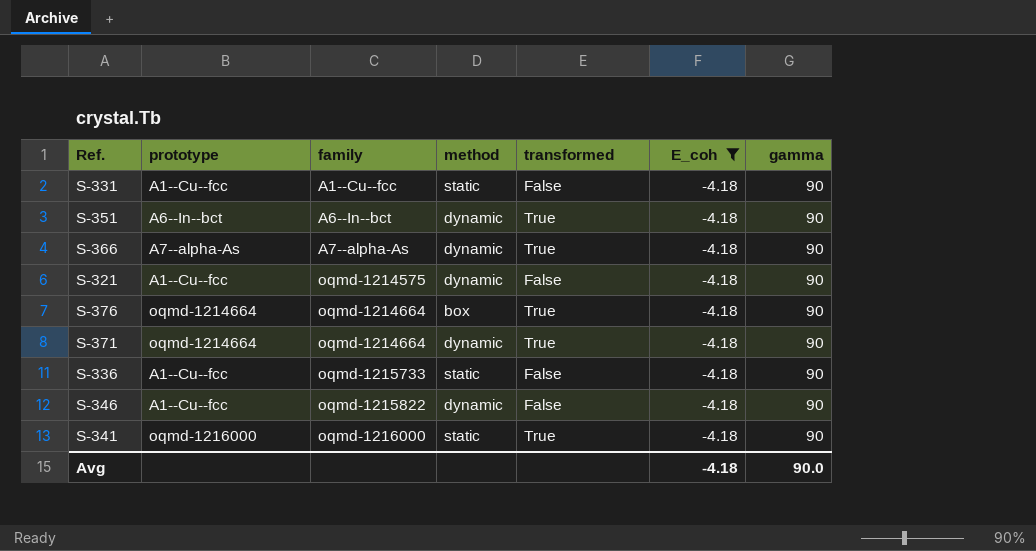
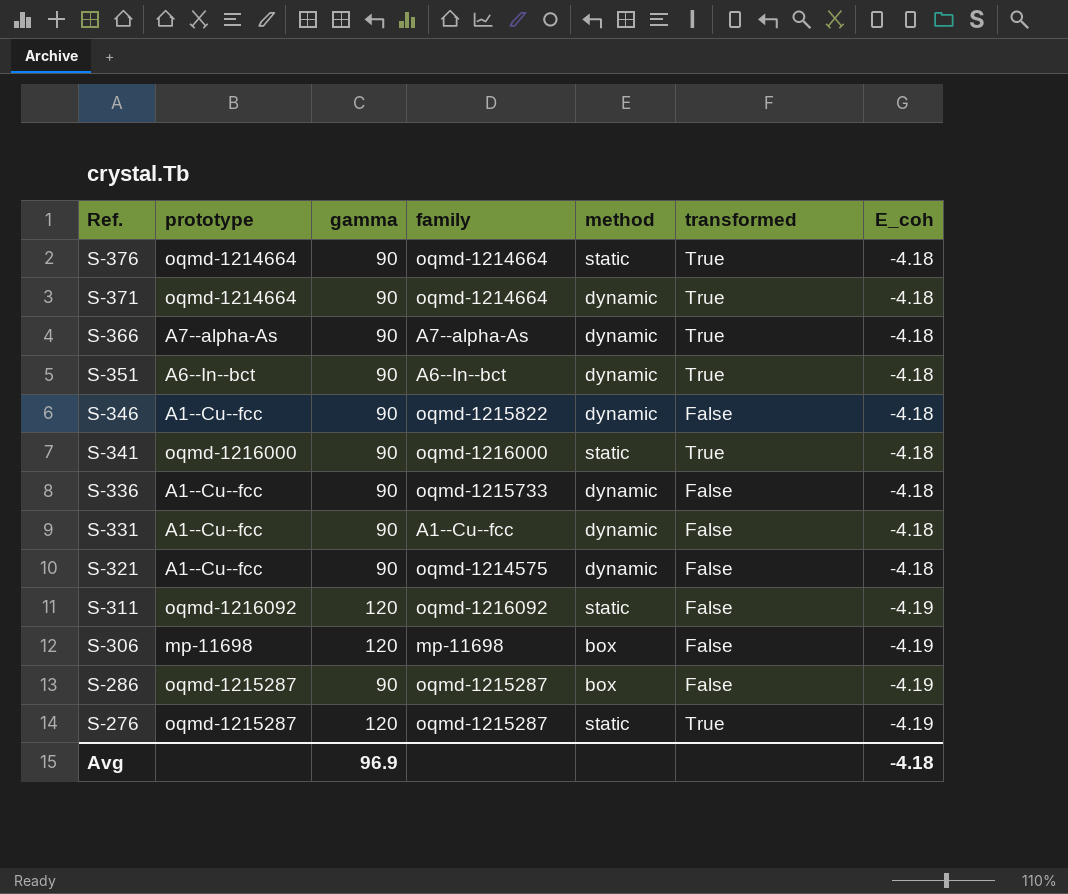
filter: E_coh = -4.18 -> none
row order: family ascending -> Ref. descending
column gamma | position: 7 -> 3
S-376 | method: box -> static
S-336 | method: static -> dynamic
S-331 | method: static -> dynamic
Avg | gamma: 90.0 -> 96.9

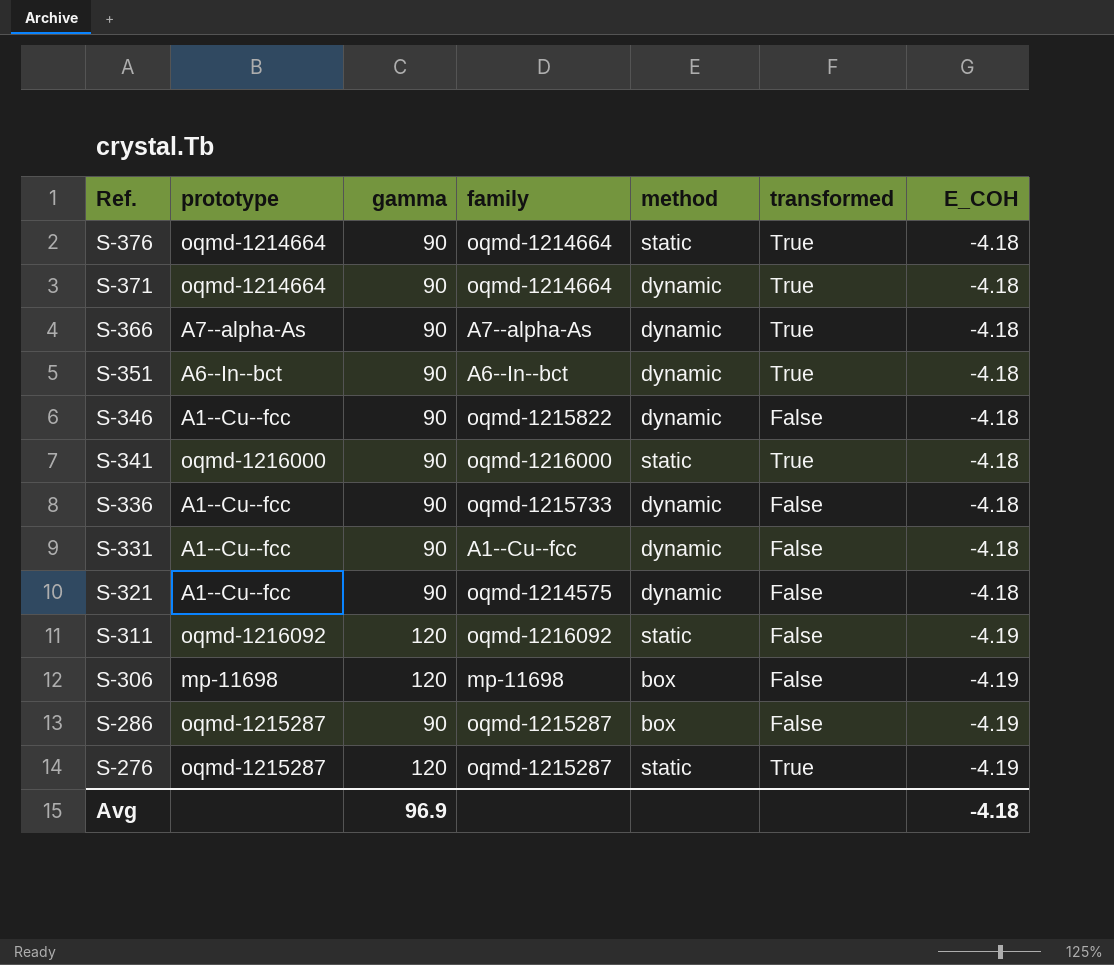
column name: E_coh -> E_COH

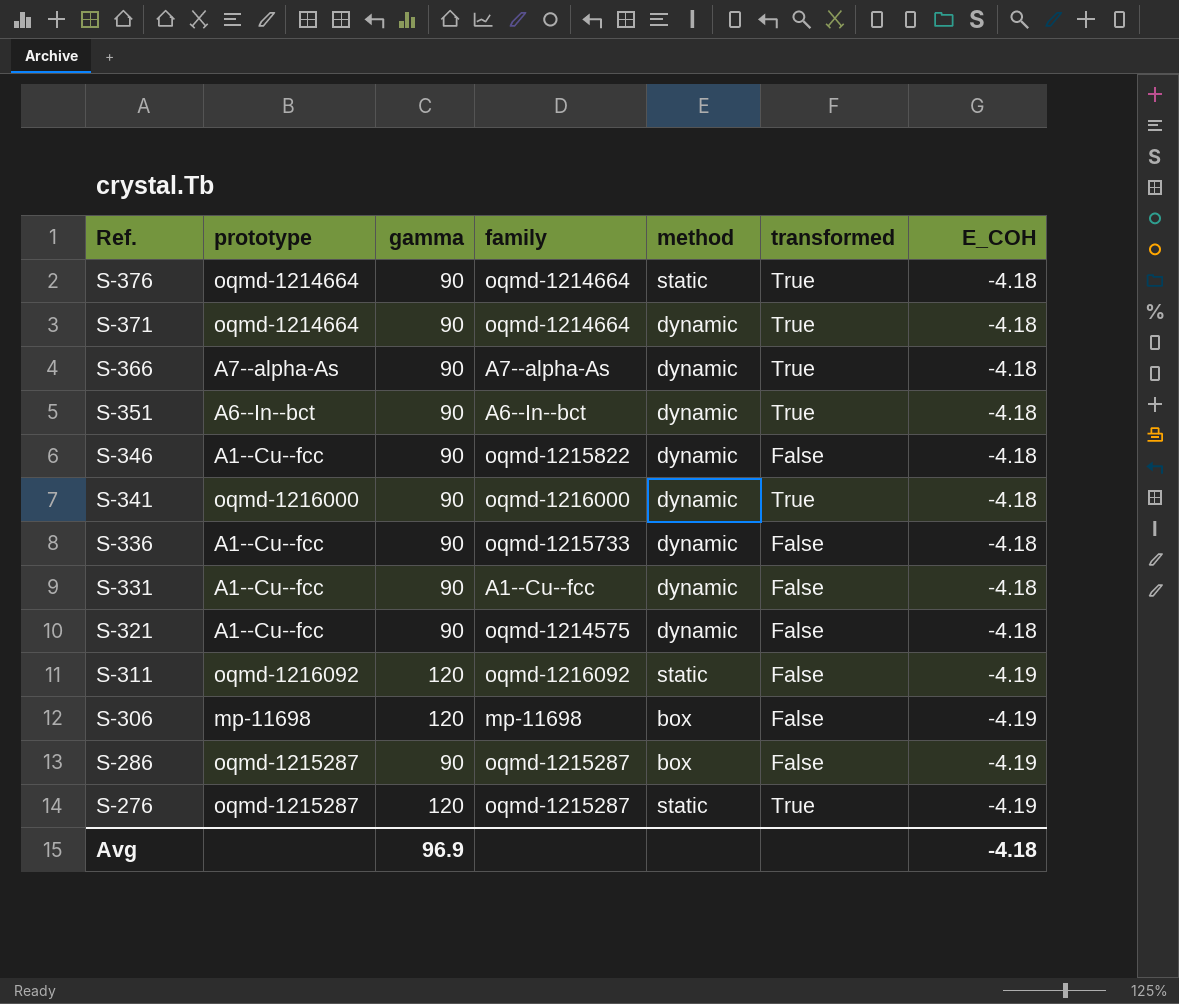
S-341 | method: static -> dynamic

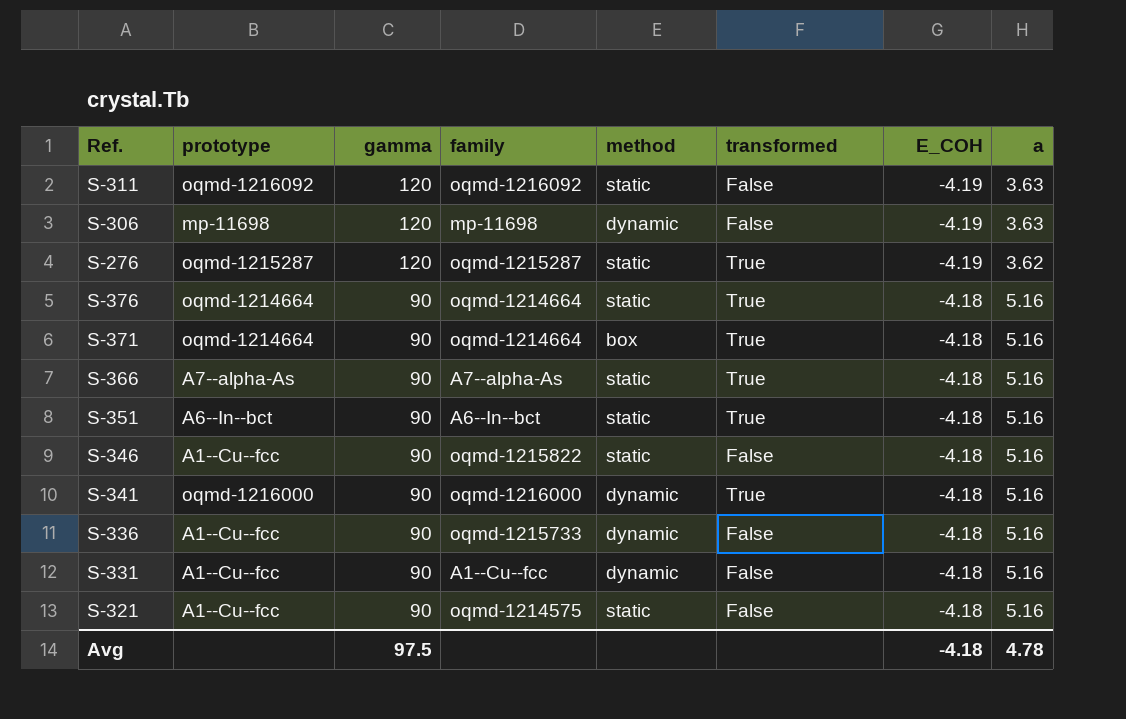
row order: Ref. descending -> gamma descending
column a | position: none -> 8
row S-286: oqmd-1215287 | 90 | oqmd-1215287 | box | False | -4.19 -> none
S-306 | method: box -> dynamic
S-371 | method: dynamic -> box
S-366 | method: dynamic -> static
S-351 | method: dynamic -> static
S-346 | method: dynamic -> static
S-321 | method: dynamic -> static
Avg | gamma: 96.9 -> 97.5

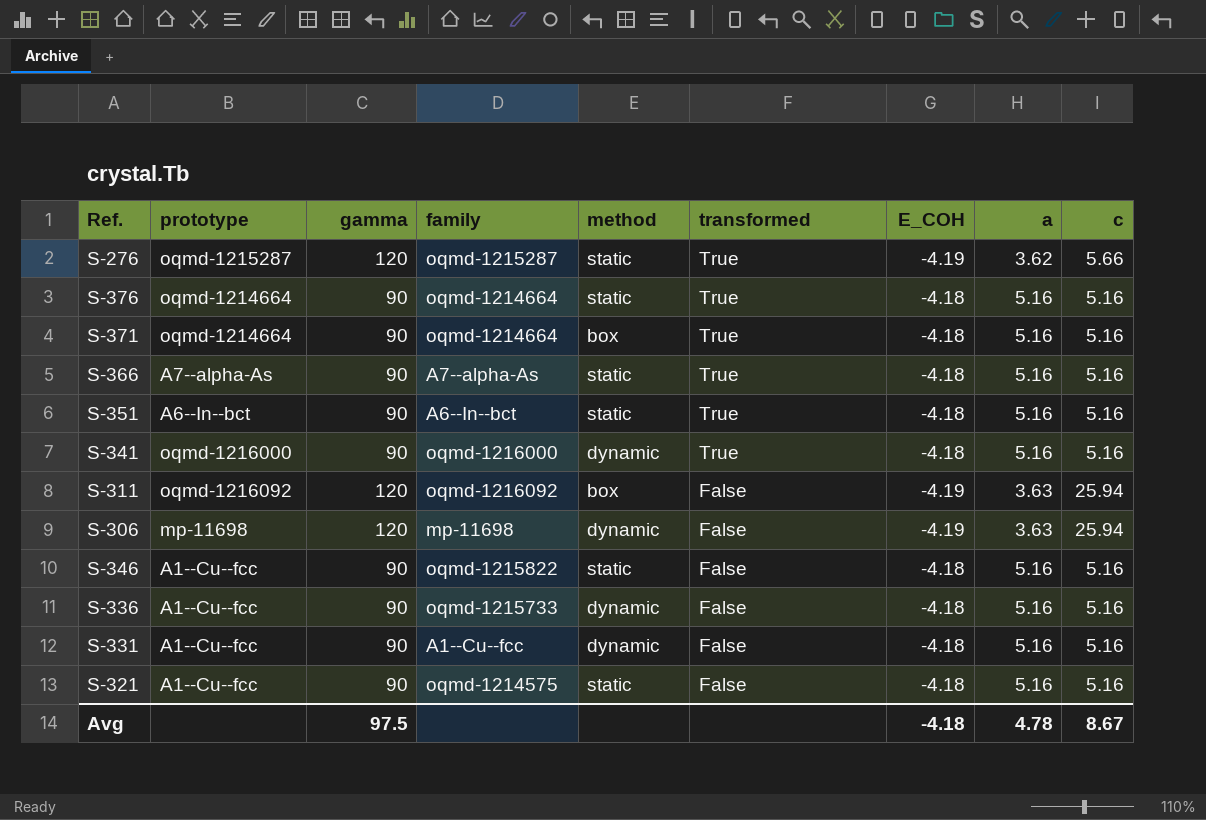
row order: gamma descending -> transformed descending
column c | position: none -> 9
S-311 | method: static -> box

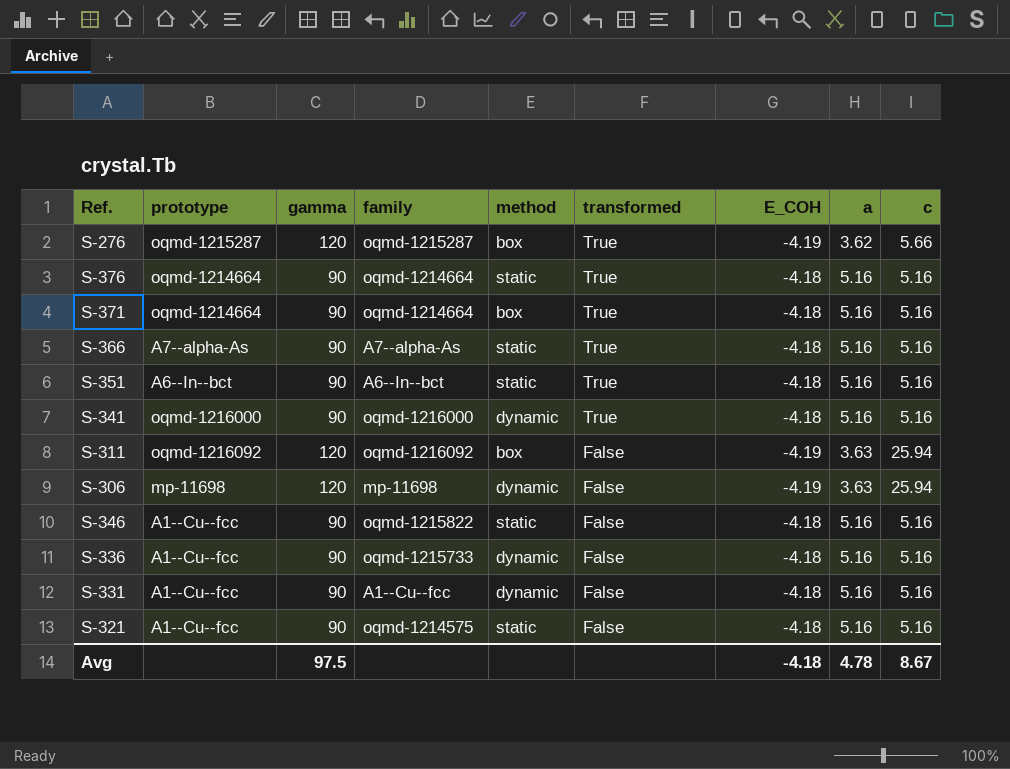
S-276 | method: static -> box

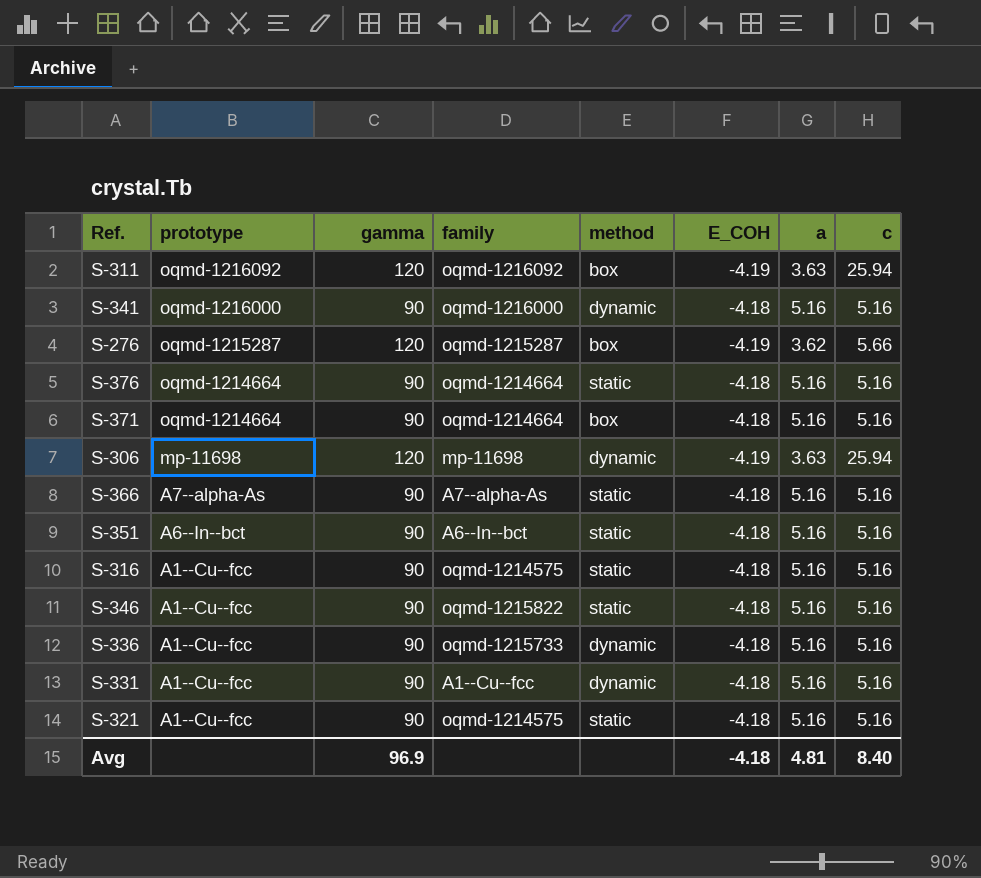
row order: transformed descending -> prototype descending
column transformed | position: 6 -> none
row S-316: none -> A1--Cu--fcc | 90 | oqmd-1214575 | static | -4.18 | 5.16 | 5.16
Avg | gamma: 97.5 -> 96.9
Avg | a: 4.78 -> 4.81
Avg | c: 8.67 -> 8.40

